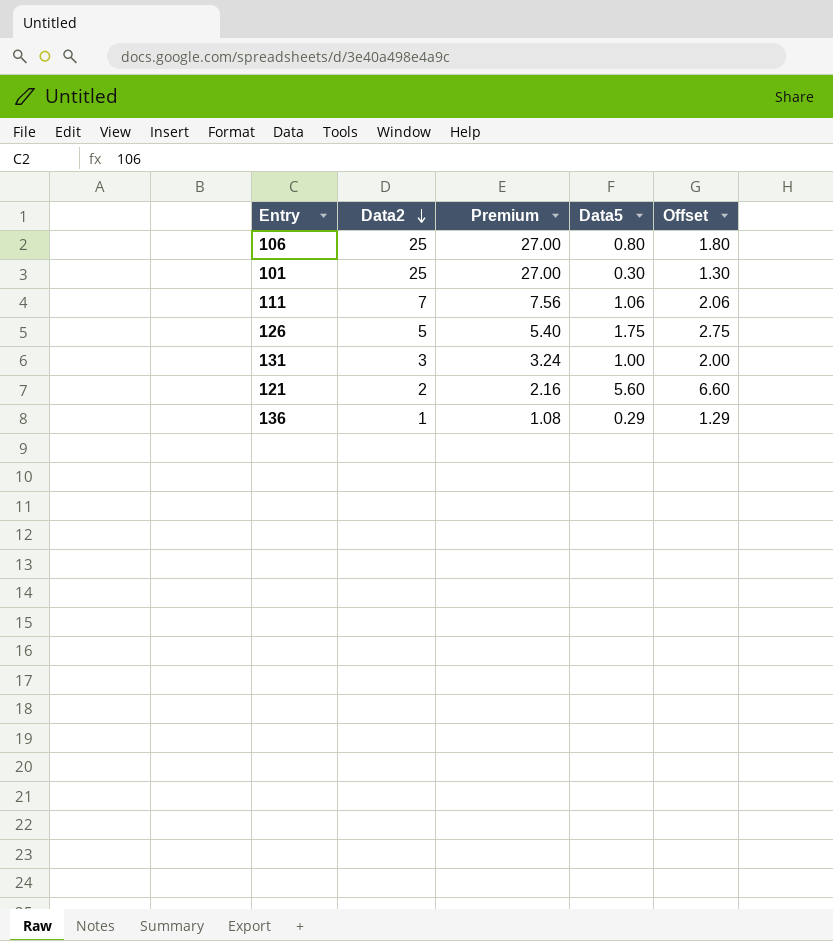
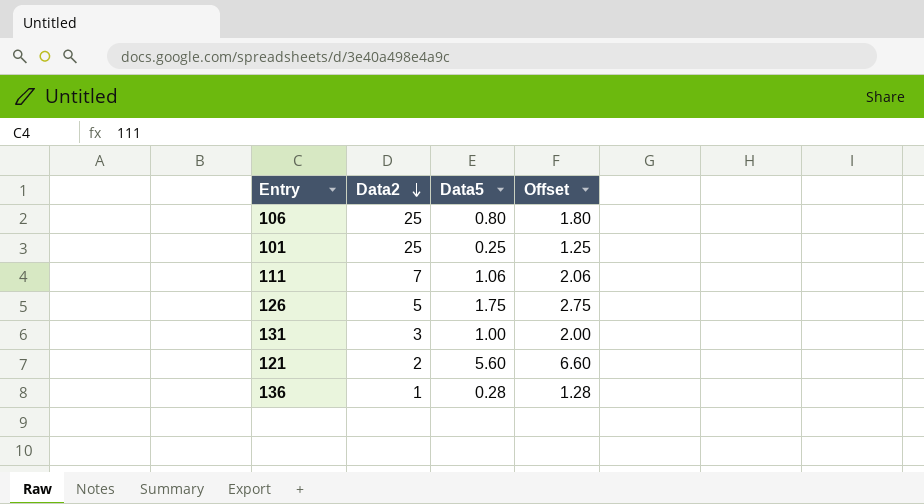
column Premium | formula: [Data2] * 1.08 -> none
101 | Data5: 0.30 -> 0.25
101 | Offset: 1.30 -> 1.25
136 | Data5: 0.29 -> 0.28
136 | Offset: 1.29 -> 1.28

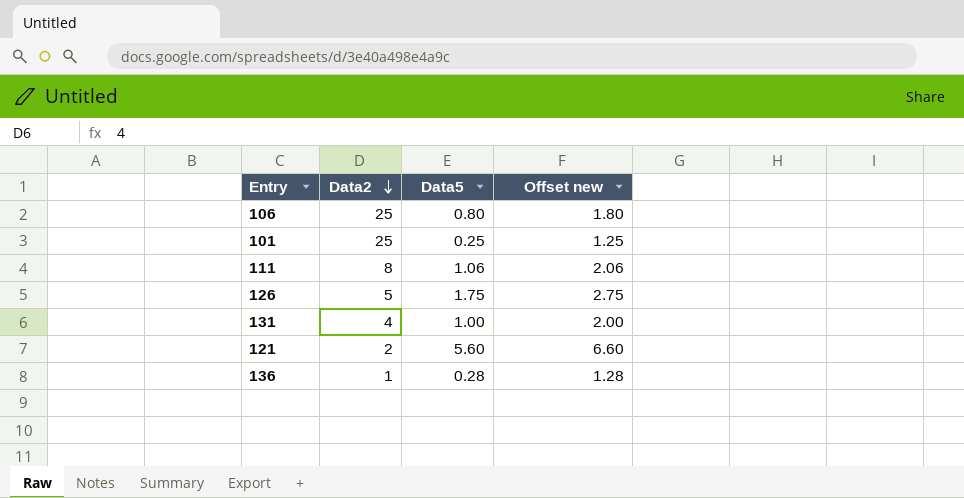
column name: Offset -> Offset new
111 | Data2: 7 -> 8
131 | Data2: 3 -> 4

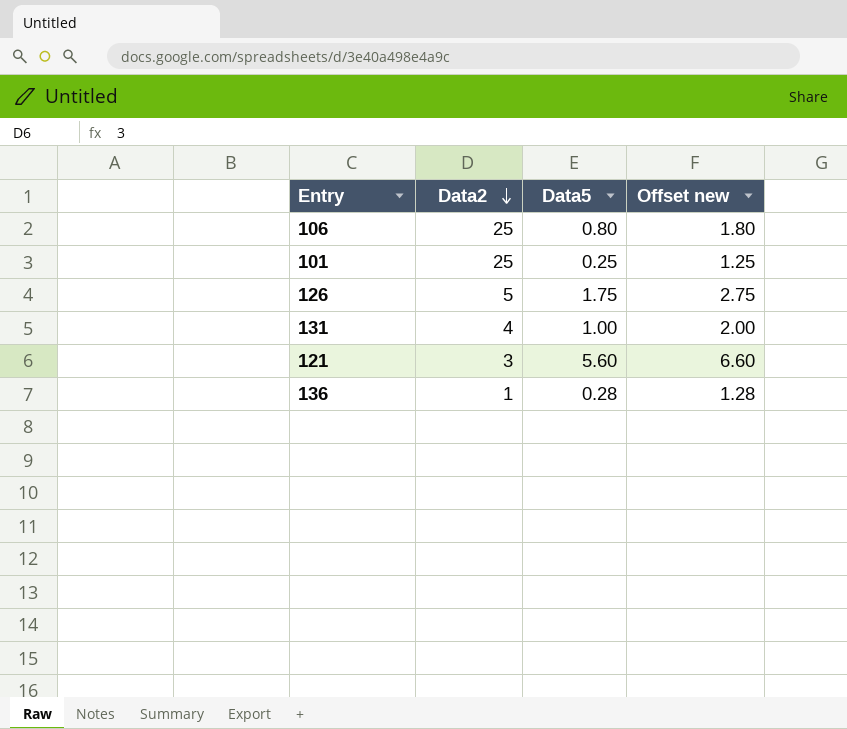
row 111: 8 | 1.06 | 2.06 -> none
121 | Data2: 2 -> 3

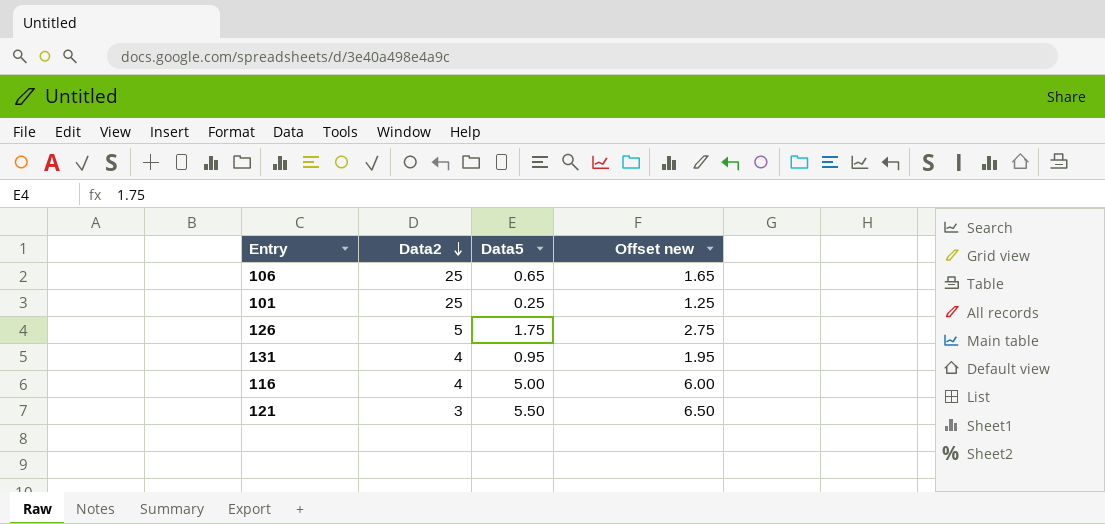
row 136: 1 | 0.28 | 1.28 -> none
106 | Data5: 0.80 -> 0.65
106 | Offset new: 1.80 -> 1.65
131 | Data5: 1.00 -> 0.95
131 | Offset new: 2.00 -> 1.95
row 116: none -> 4 | 5.00 | 6.00
121 | Data5: 5.60 -> 5.50
121 | Offset new: 6.60 -> 6.50

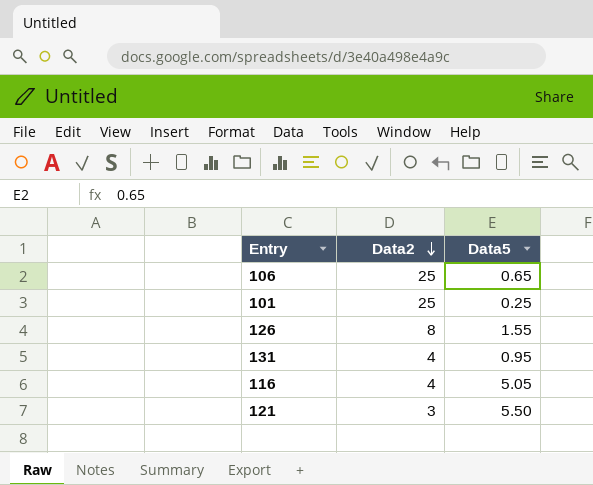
column Offset new | formula: [Data5] + 1 -> none
126 | Data2: 5 -> 8
126 | Data5: 1.75 -> 1.55
116 | Data5: 5.00 -> 5.05

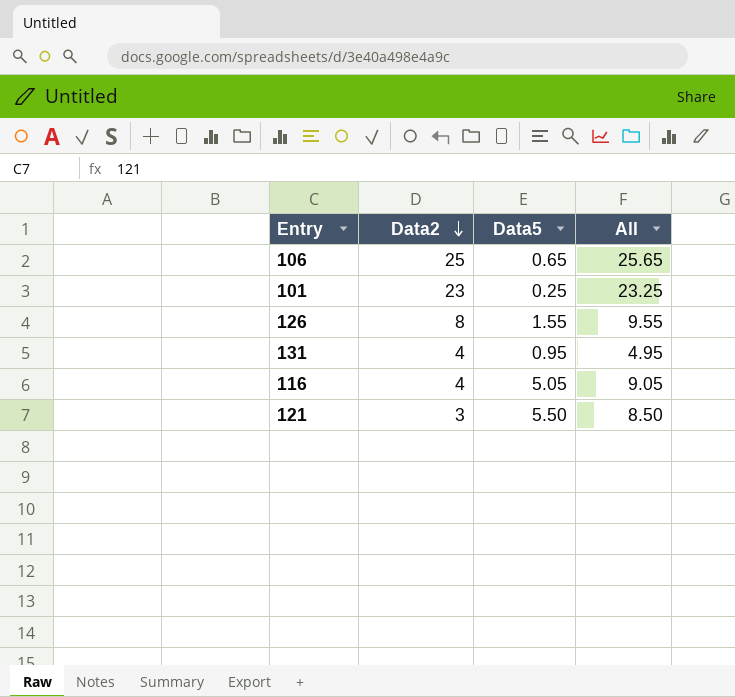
column All | formula: none -> [Data2] + [Data5]
101 | Data2: 25 -> 23

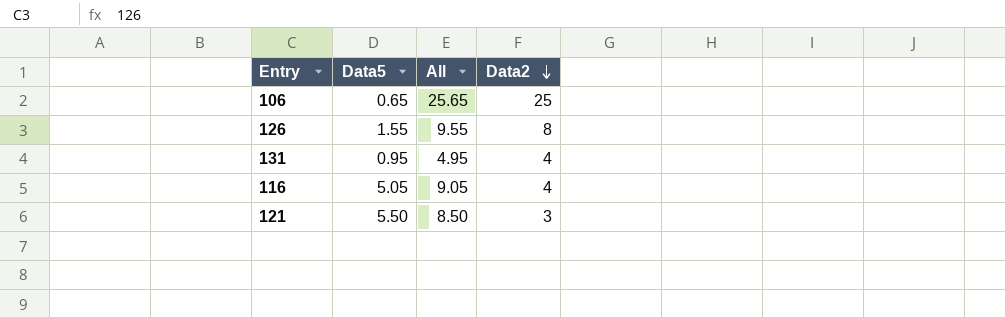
column Data2 | position: 2 -> 4
row 101: 23 | 0.25 | 23.25 -> none

